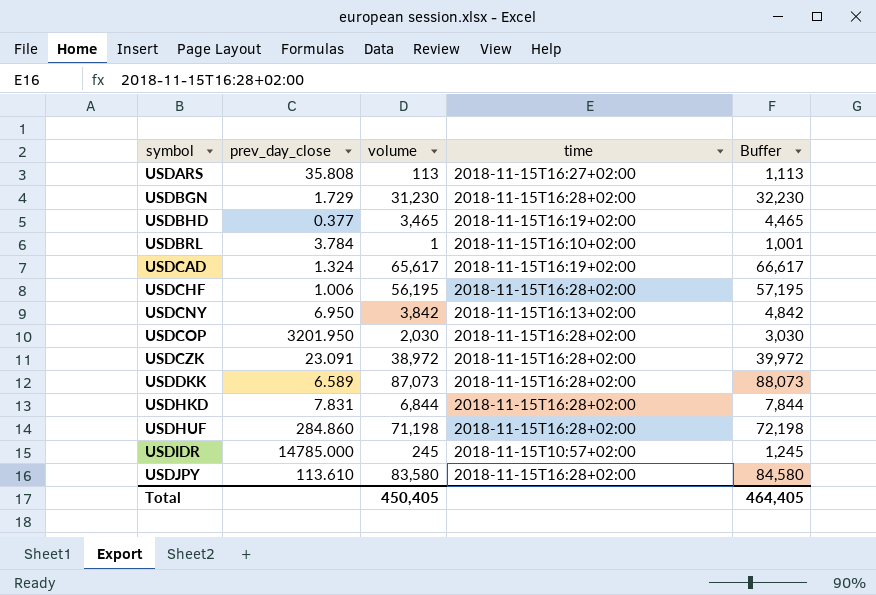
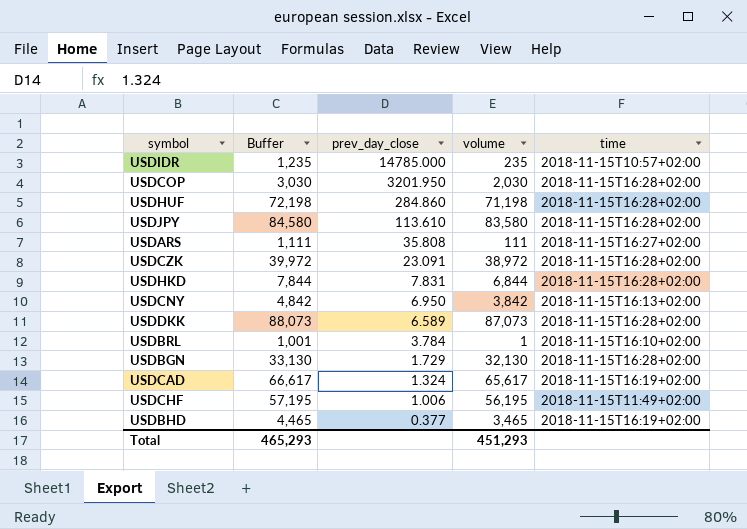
row order: symbol ascending -> prev_day_close descending
column Buffer | position: 5 -> 2
USDIDR | Buffer: 1,245 -> 1,235
USDIDR | volume: 245 -> 235
USDARS | Buffer: 1,113 -> 1,111
USDARS | volume: 113 -> 111
USDBGN | Buffer: 32,230 -> 33,130
USDBGN | volume: 31,230 -> 32,130
USDCHF | time: 2018-11-15T16:28+02:00 -> 2018-11-15T11:49+02:00
Total | Buffer: 464,405 -> 465,293
Total | volume: 450,405 -> 451,293

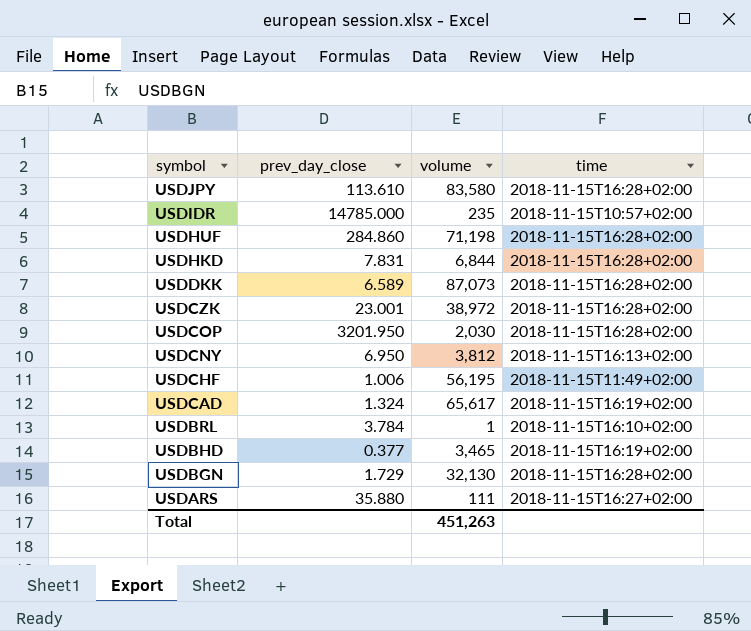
row order: prev_day_close descending -> symbol descending
column Buffer | formula: [volume] + 1000 -> none
USDCZK | prev_day_close: 23.091 -> 23.001
USDCNY | volume: 3,842 -> 3,812
USDARS | prev_day_close: 35.808 -> 35.880
Total | volume: 451,293 -> 451,263

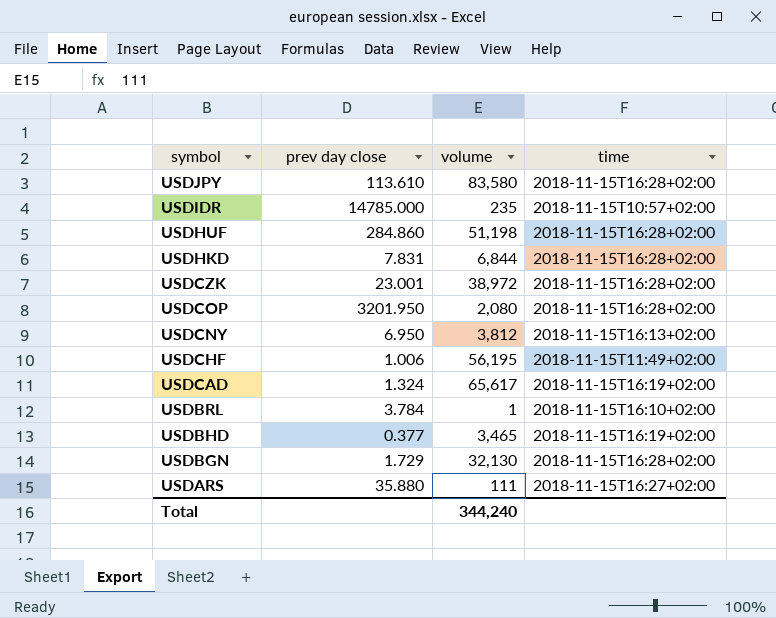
column name: prev_day_close -> prev day close
row USDDKK: 6.589 | 87,073 | 2018-11-15T16:28+02:00 -> none
USDHUF | volume: 71,198 -> 51,198
USDCOP | volume: 2,030 -> 2,080
Total | volume: 451,263 -> 344,240

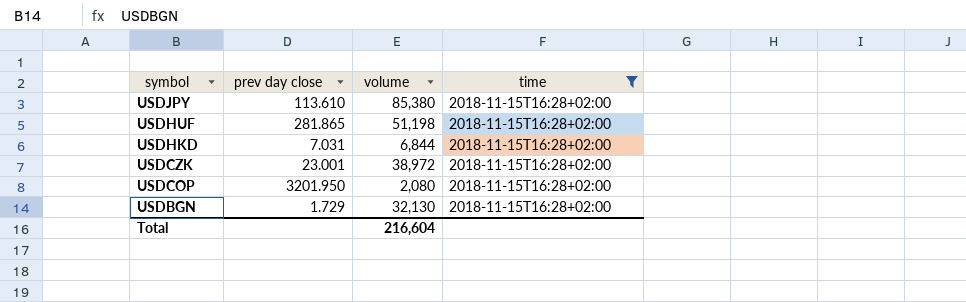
filter: none -> time = 2018-11-15T16:28+02:00
USDJPY | volume: 83,580 -> 85,380
USDHUF | prev day close: 284.860 -> 281.865
USDHKD | prev day close: 7.831 -> 7.031
Total | volume: 344,240 -> 216,604

